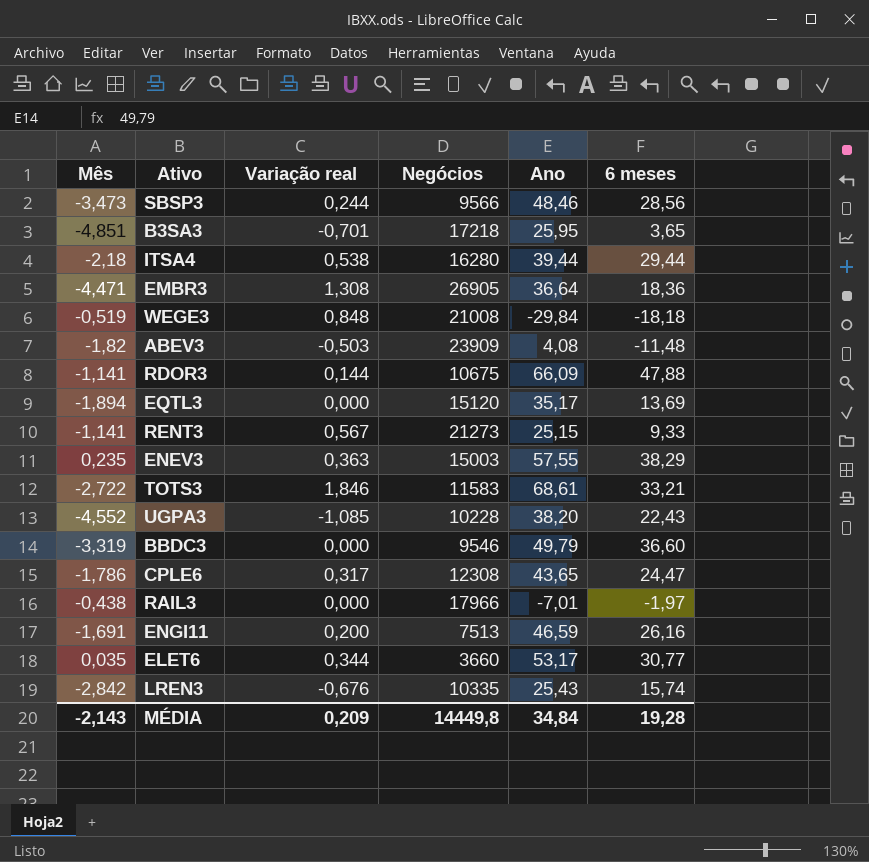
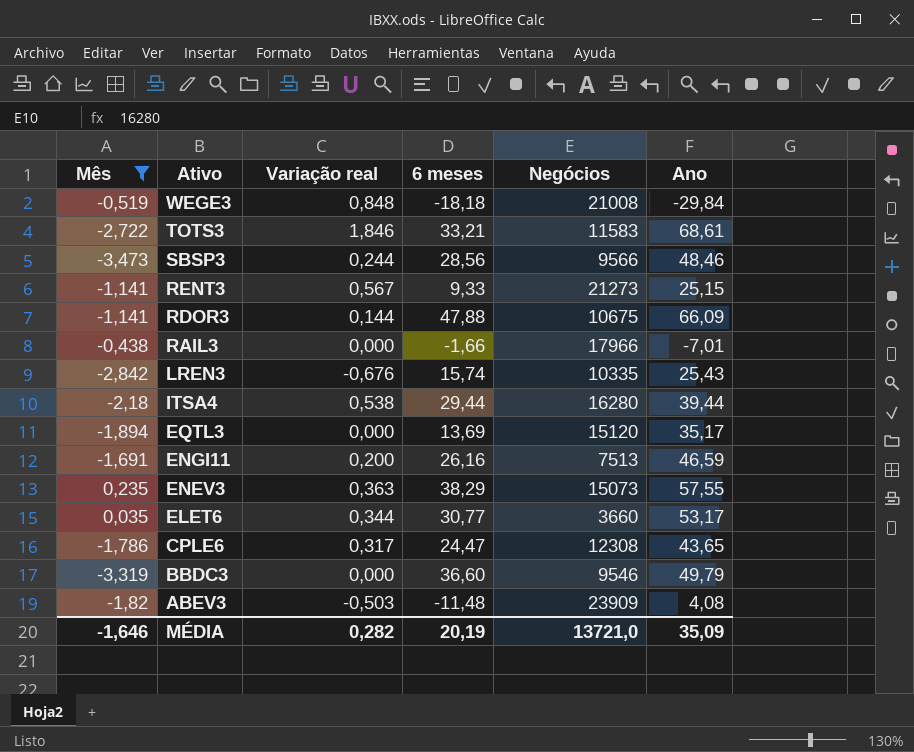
filter: none -> Mês >= -3,473
row order: none -> Ativo descending
column 6 meses | position: 6 -> 4
RAIL3 | 6 meses: -1,97 -> -1,66
ENEV3 | Negócios: 15003 -> 15073
MÉDIA | Mês: -2,143 -> -1,646
MÉDIA | Variação real: 0,209 -> 0,282
MÉDIA | 6 meses: 19,28 -> 20,19
MÉDIA | Negócios: 14449,8 -> 13721,0
MÉDIA | Ano: 34,84 -> 35,09

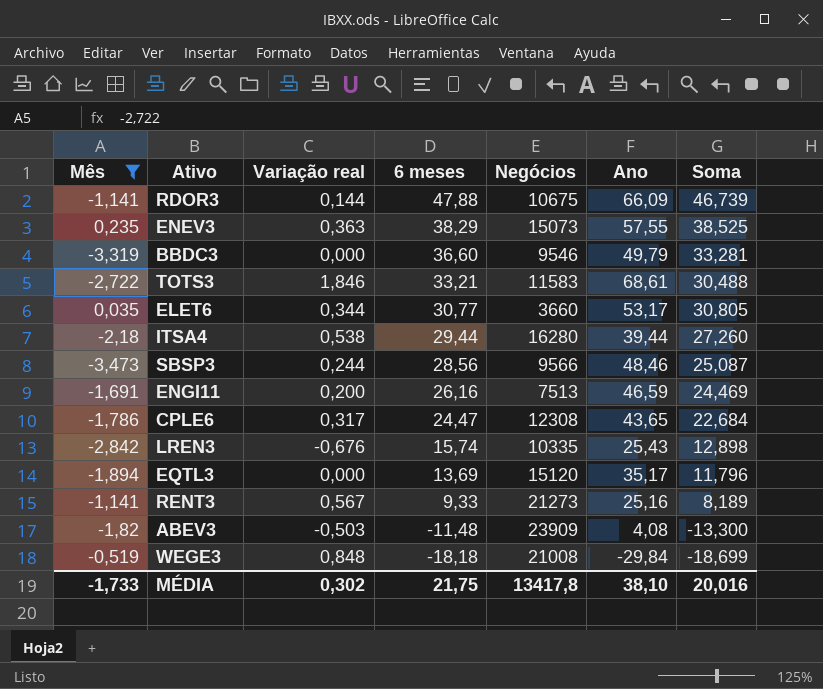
row order: Ativo descending -> 6 meses descending
column Soma | formula: none -> [Mês] + [6 meses]
row RAIL3: -0,438 | 0,000 | -1,66 | 17966 | -7,01 -> none
RENT3 | Ano: 25,15 -> 25,16
MÉDIA | Mês: -1,646 -> -1,733
MÉDIA | Variação real: 0,282 -> 0,302
MÉDIA | 6 meses: 20,19 -> 21,75
MÉDIA | Negócios: 13721,0 -> 13417,8
MÉDIA | Ano: 35,09 -> 38,10

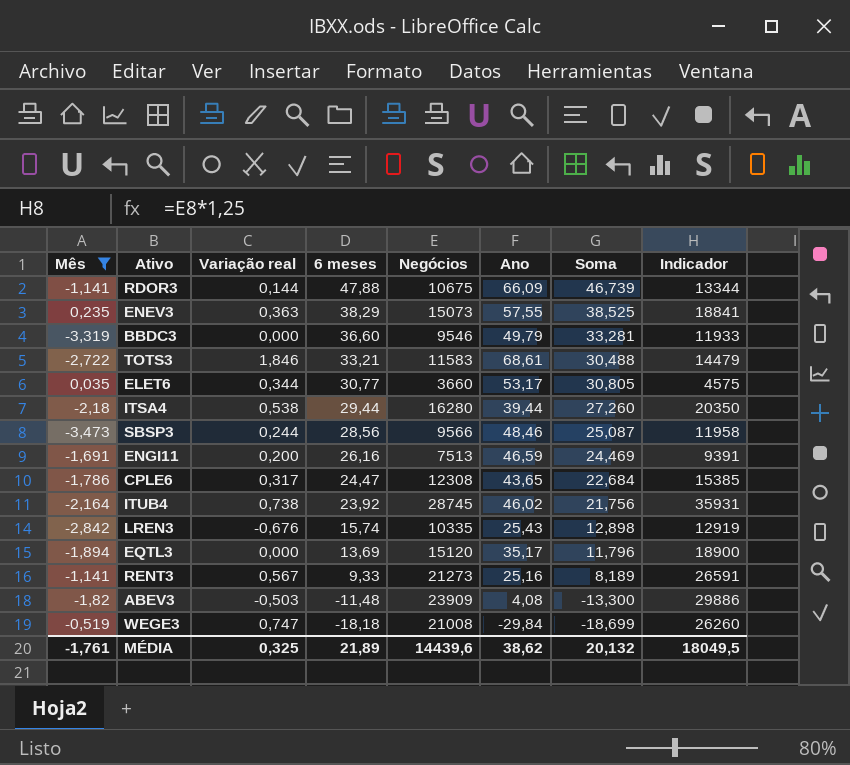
column Indicador | formula: none -> [Negócios] * 1,25
row ITUB4: none -> -2,164 | 0,738 | 23,92 | 28745 | 46,02 | 21,756 | 35931
WEGE3 | Variação real: 0,848 -> 0,747
MÉDIA | Mês: -1,733 -> -1,761
MÉDIA | Variação real: 0,302 -> 0,325
MÉDIA | 6 meses: 21,75 -> 21,89
MÉDIA | Negócios: 13417,8 -> 14439,6
MÉDIA | Ano: 38,10 -> 38,62
MÉDIA | Soma: 20,016 -> 20,132

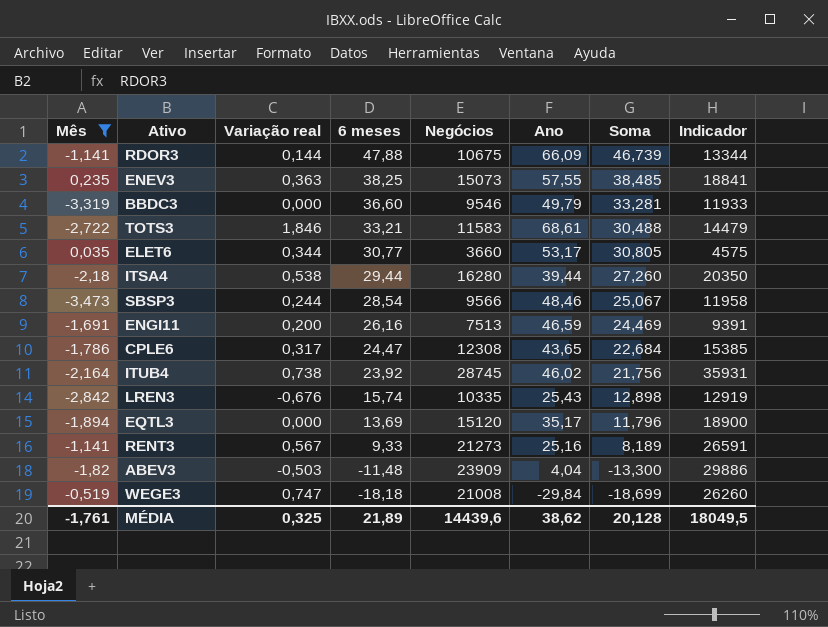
ENEV3 | 6 meses: 38,29 -> 38,25
ENEV3 | Soma: 38,525 -> 38,485
SBSP3 | 6 meses: 28,56 -> 28,54
SBSP3 | Soma: 25,087 -> 25,067
ABEV3 | Ano: 4,08 -> 4,04
MÉDIA | Soma: 20,132 -> 20,128

